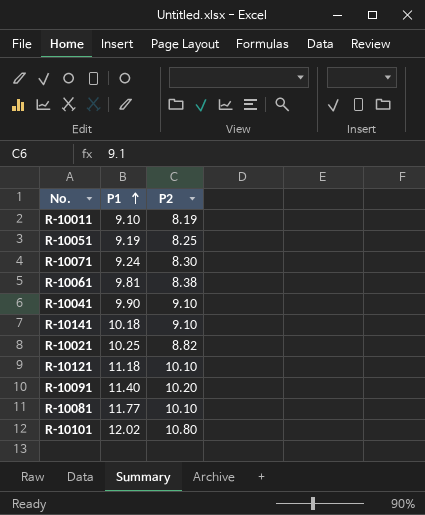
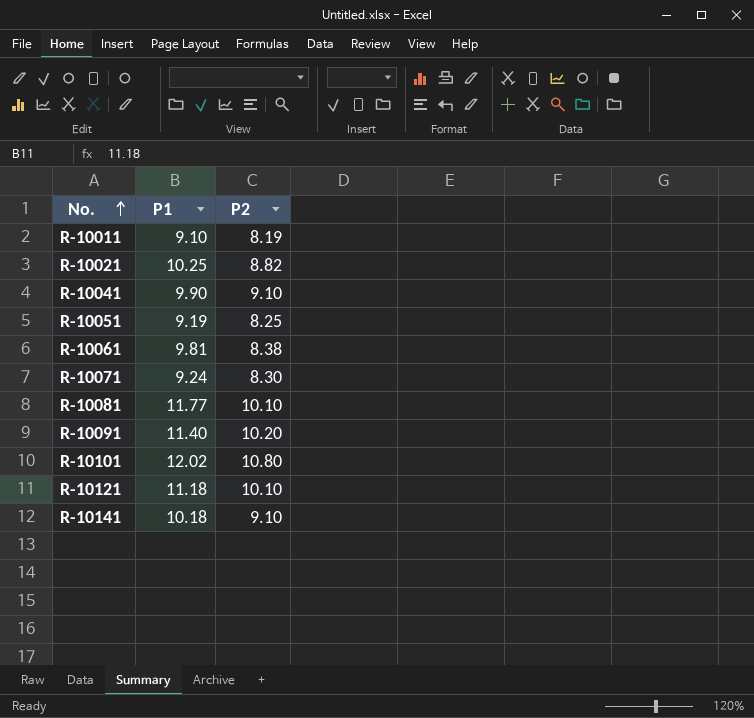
row order: P1 ascending -> No. ascending

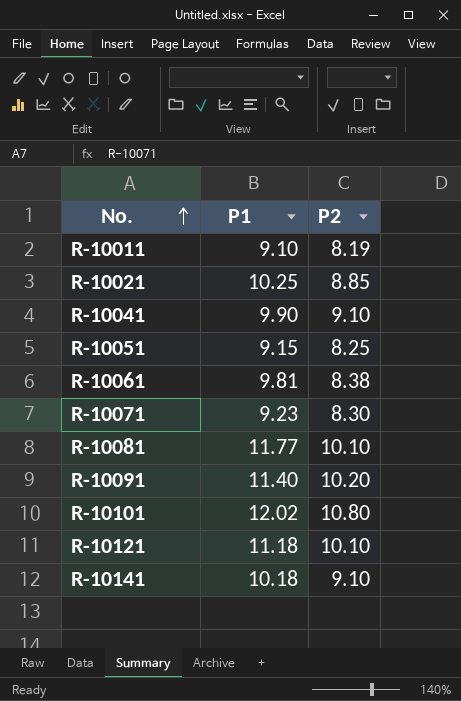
R-10021 | P2: 8.82 -> 8.85
R-10051 | P1: 9.19 -> 9.15
R-10071 | P1: 9.24 -> 9.23

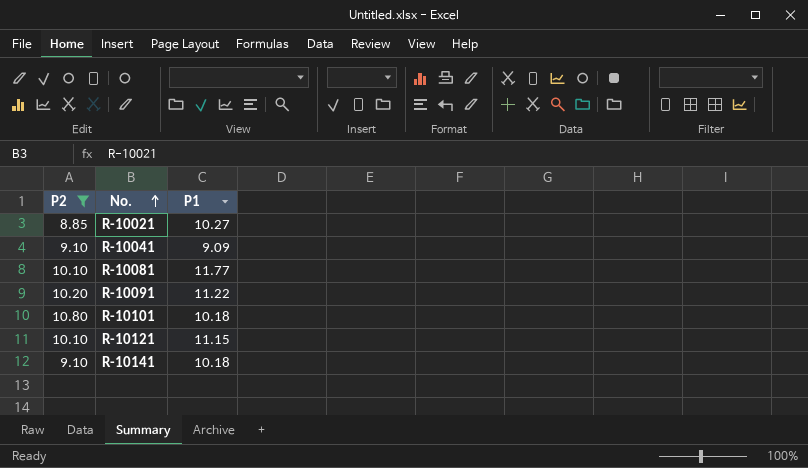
filter: none -> P2 >= 8.85
column P2 | position: 3 -> 1
R-10021 | P1: 10.25 -> 10.27
R-10041 | P1: 9.90 -> 9.09
R-10091 | P1: 11.40 -> 11.22
R-10101 | P1: 12.02 -> 10.18
R-10121 | P1: 11.18 -> 11.15

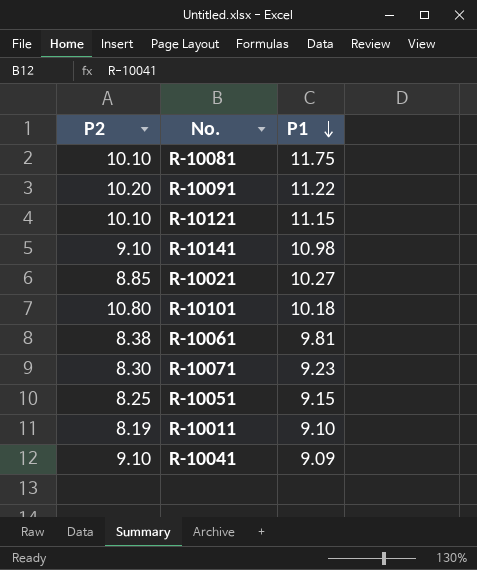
filter: P2 >= 8.85 -> none
row order: No. ascending -> P1 descending
R-10081 | P1: 11.77 -> 11.75
R-10141 | P1: 10.18 -> 10.98

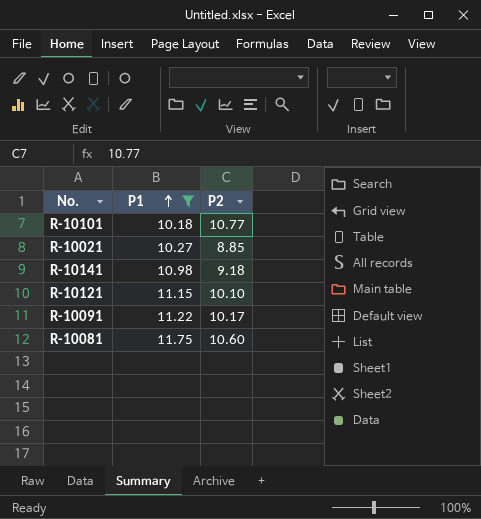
filter: none -> P1 >= 10.18
row order: P1 descending -> P1 ascending
column P2 | position: 1 -> 3
R-10101 | P2: 10.80 -> 10.77
R-10141 | P2: 9.10 -> 9.18
R-10091 | P2: 10.20 -> 10.17
R-10081 | P2: 10.10 -> 10.60

